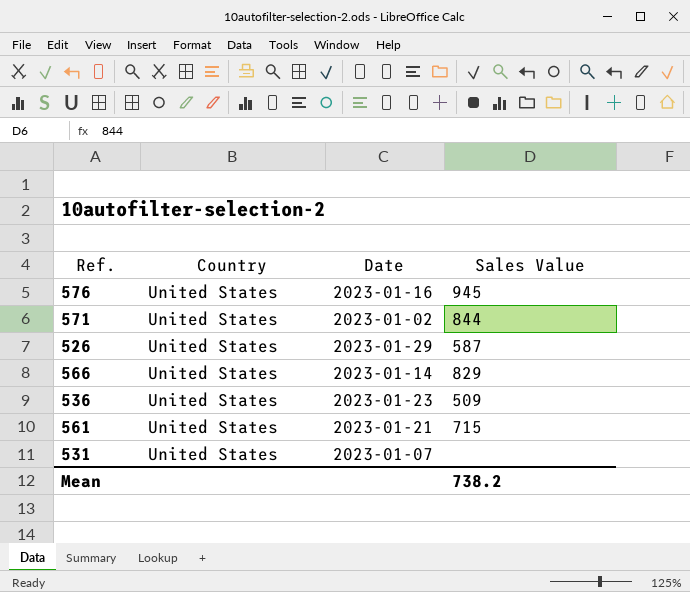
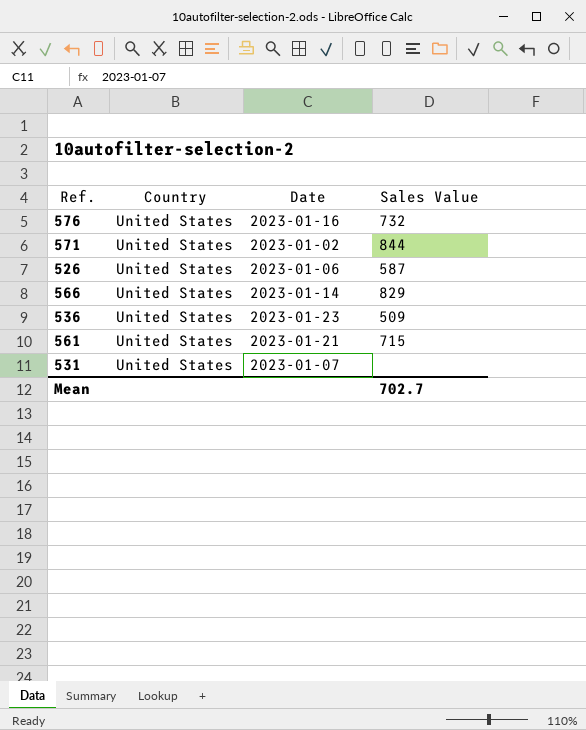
576 | Sales Value: 945 -> 732
526 | Date: 2023-01-29 -> 2023-01-06
Mean | Sales Value: 738.2 -> 702.7

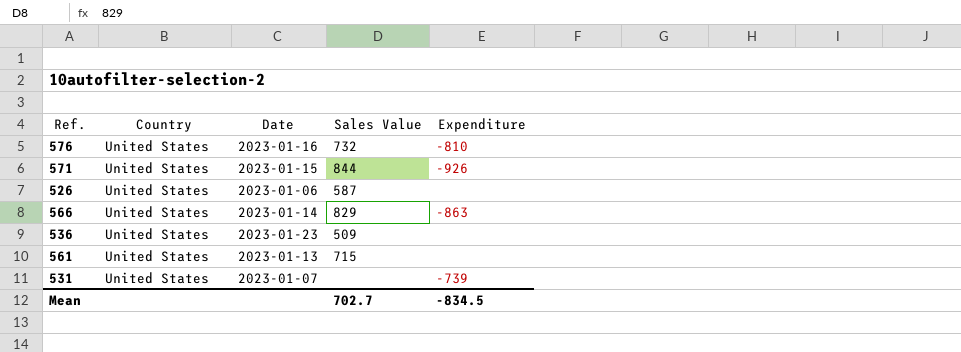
column Expenditure | position: none -> 5
571 | Date: 2023-01-02 -> 2023-01-15
561 | Date: 2023-01-21 -> 2023-01-13

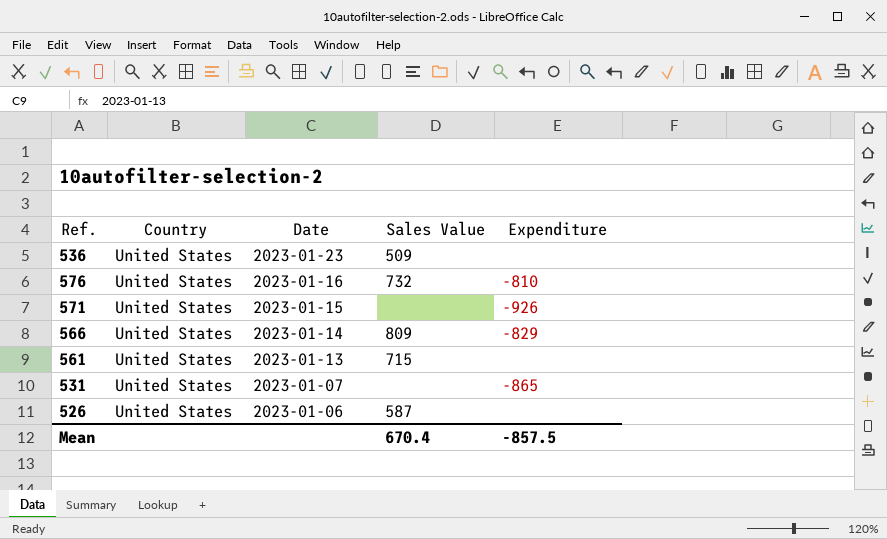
row order: none -> Date descending
571 | Sales Value: 844 -> none
566 | Sales Value: 829 -> 809
566 | Expenditure: -863 -> -829
531 | Expenditure: -739 -> -865
Mean | Sales Value: 702.7 -> 670.4
Mean | Expenditure: -834.5 -> -857.5

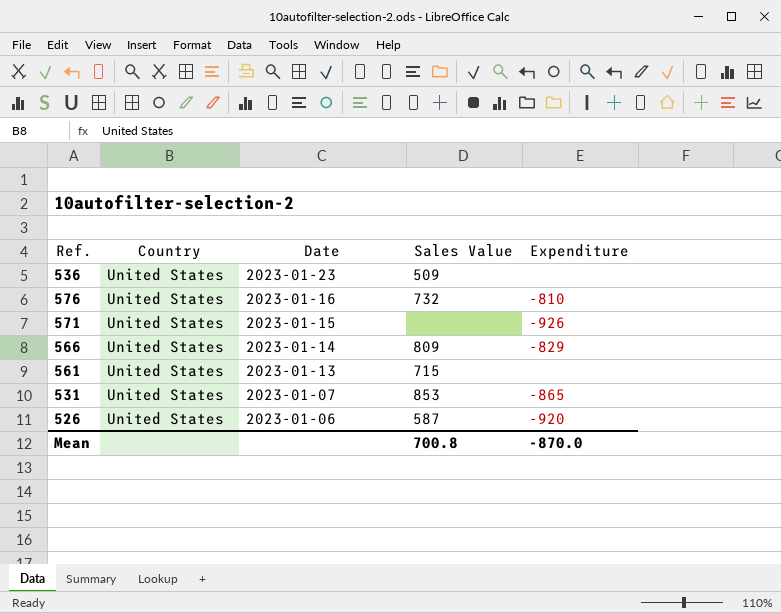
531 | Sales Value: none -> 853
526 | Expenditure: none -> -920
Mean | Sales Value: 670.4 -> 700.8
Mean | Expenditure: -857.5 -> -870.0

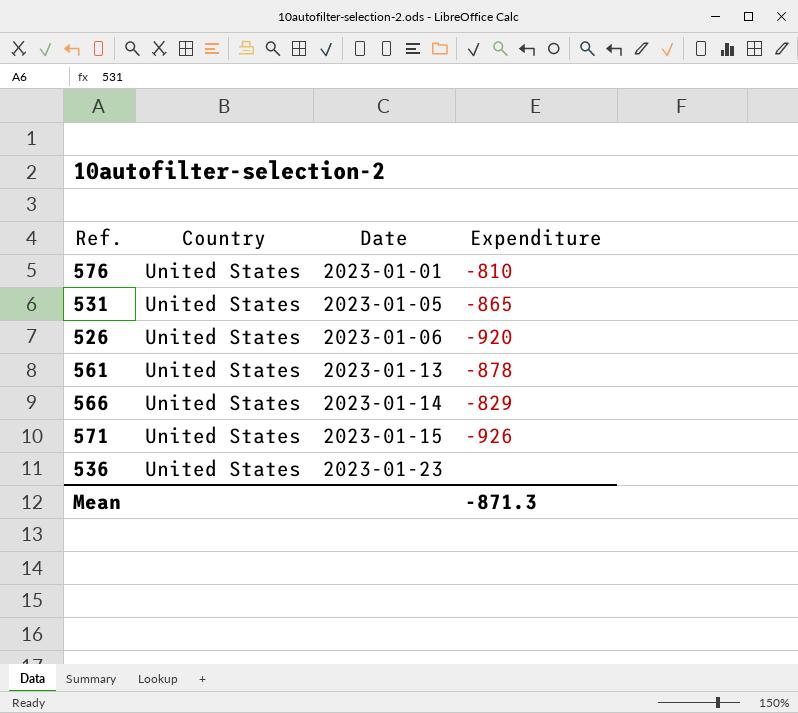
row order: Date descending -> Date ascending
column Sales Value | position: 4 -> none
576 | Date: 2023-01-16 -> 2023-01-01
531 | Date: 2023-01-07 -> 2023-01-05
561 | Expenditure: none -> -878
Mean | Expenditure: -870.0 -> -871.3

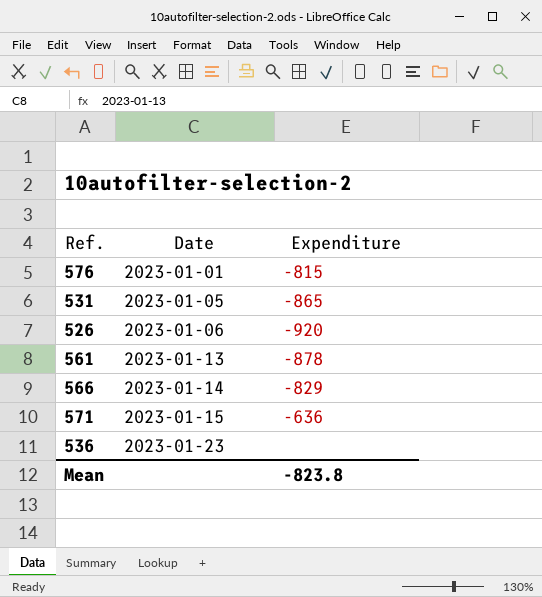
column Country | position: 2 -> none
576 | Expenditure: -810 -> -815
571 | Expenditure: -926 -> -636
Mean | Expenditure: -871.3 -> -823.8

